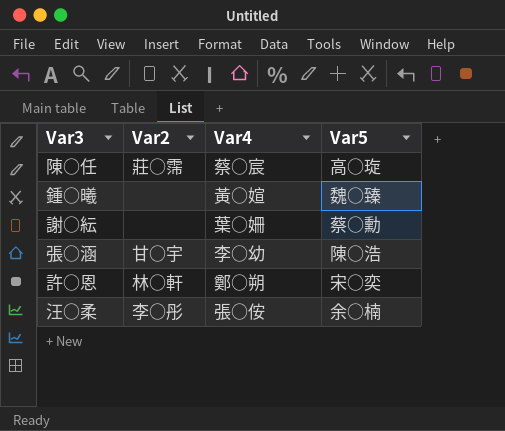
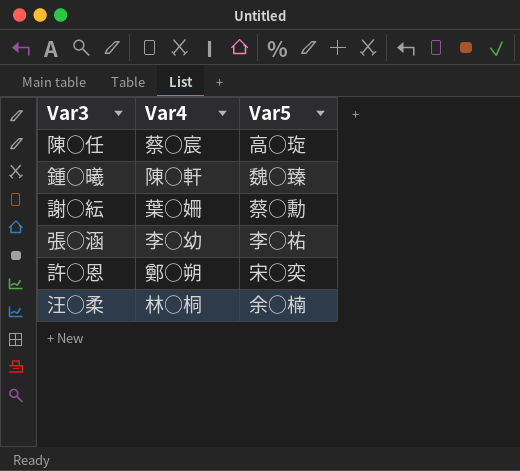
column Var2 | position: 2 -> none
鍾○曦 | Var4: 黃○媗 -> 陳○軒
張○涵 | Var5: 陳○浩 -> 李○祐
汪○柔 | Var4: 張○侒 -> 林○桐

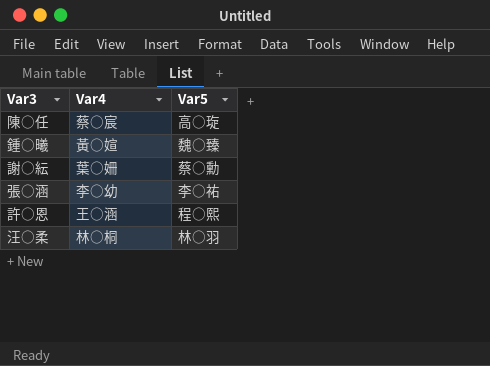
鍾○曦 | Var4: 陳○軒 -> 黃○媗
許○恩 | Var4: 鄭○朔 -> 王○涵
許○恩 | Var5: 宋○奕 -> 程○熙
汪○柔 | Var5: 余○楠 -> 林○羽

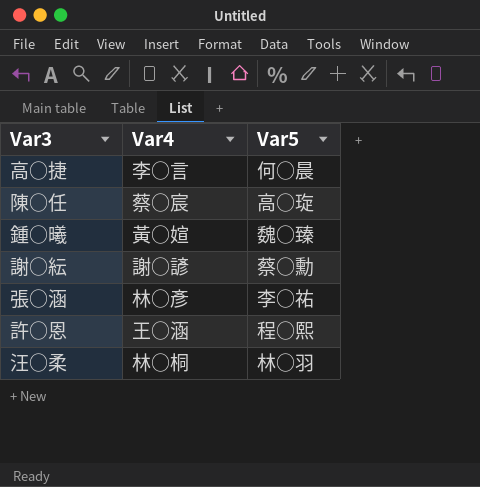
row 高○捷: none -> 李○言 | 何○晨
謝○紜 | Var4: 葉○姍 -> 謝○諺
張○涵 | Var4: 李○幼 -> 林○彥

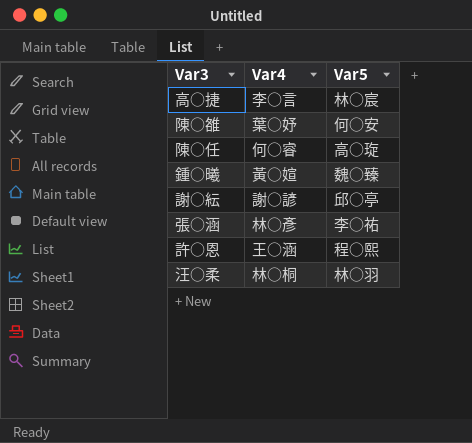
高○捷 | Var5: 何○晨 -> 林○宸
row 陳○雒: none -> 葉○妤 | 何○安
陳○任 | Var4: 蔡○宸 -> 何○睿
謝○紜 | Var5: 蔡○勳 -> 邱○亭

